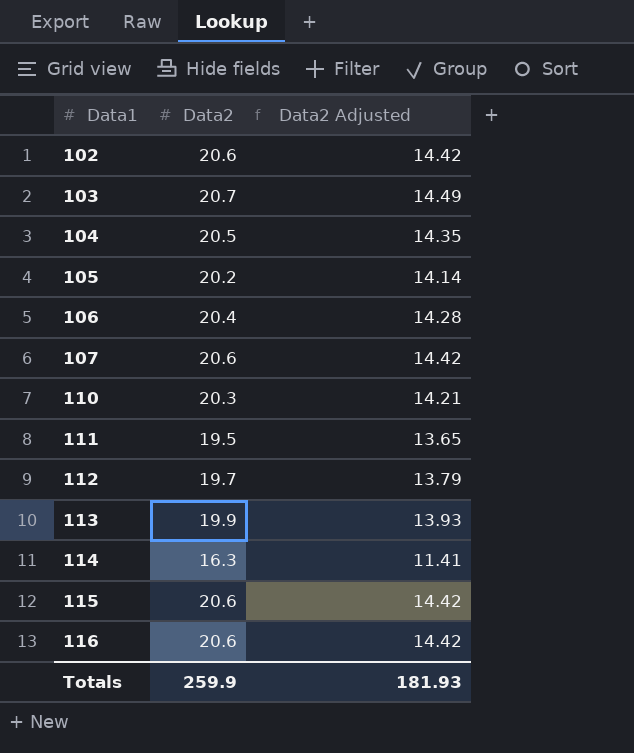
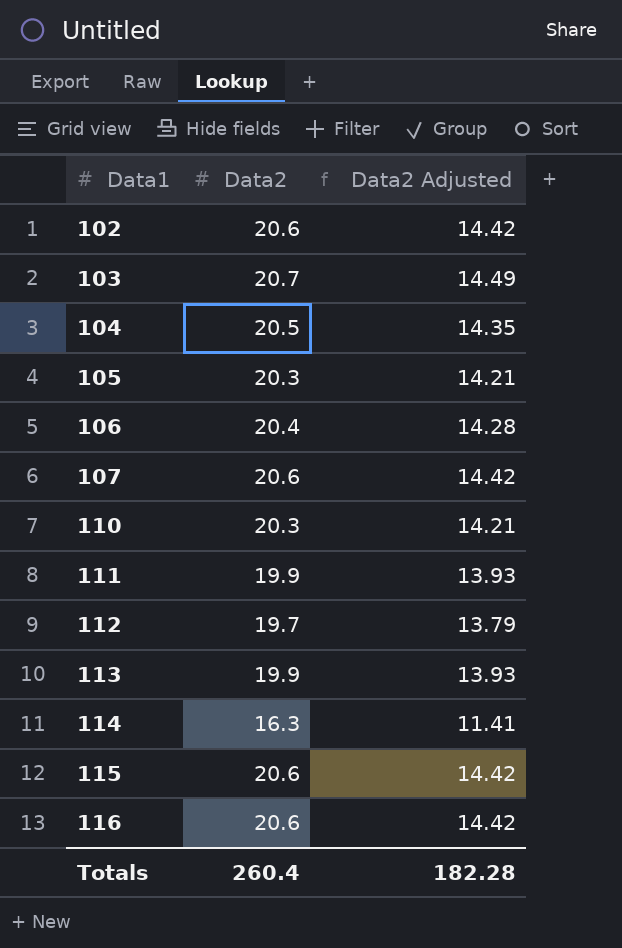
105 | Data2: 20.2 -> 20.3
105 | Data2 Adjusted: 14.14 -> 14.21
111 | Data2: 19.5 -> 19.9
111 | Data2 Adjusted: 13.65 -> 13.93
Totals | Data2: 259.9 -> 260.4
Totals | Data2 Adjusted: 181.93 -> 182.28

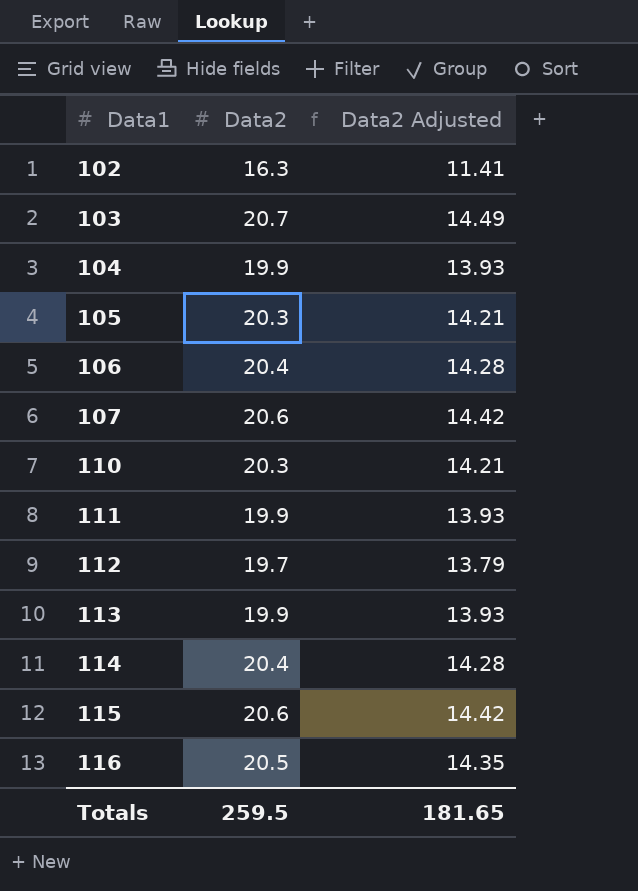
102 | Data2: 20.6 -> 16.3
102 | Data2 Adjusted: 14.42 -> 11.41
104 | Data2: 20.5 -> 19.9
104 | Data2 Adjusted: 14.35 -> 13.93
114 | Data2: 16.3 -> 20.4
114 | Data2 Adjusted: 11.41 -> 14.28
116 | Data2: 20.6 -> 20.5
116 | Data2 Adjusted: 14.42 -> 14.35
Totals | Data2: 260.4 -> 259.5
Totals | Data2 Adjusted: 182.28 -> 181.65

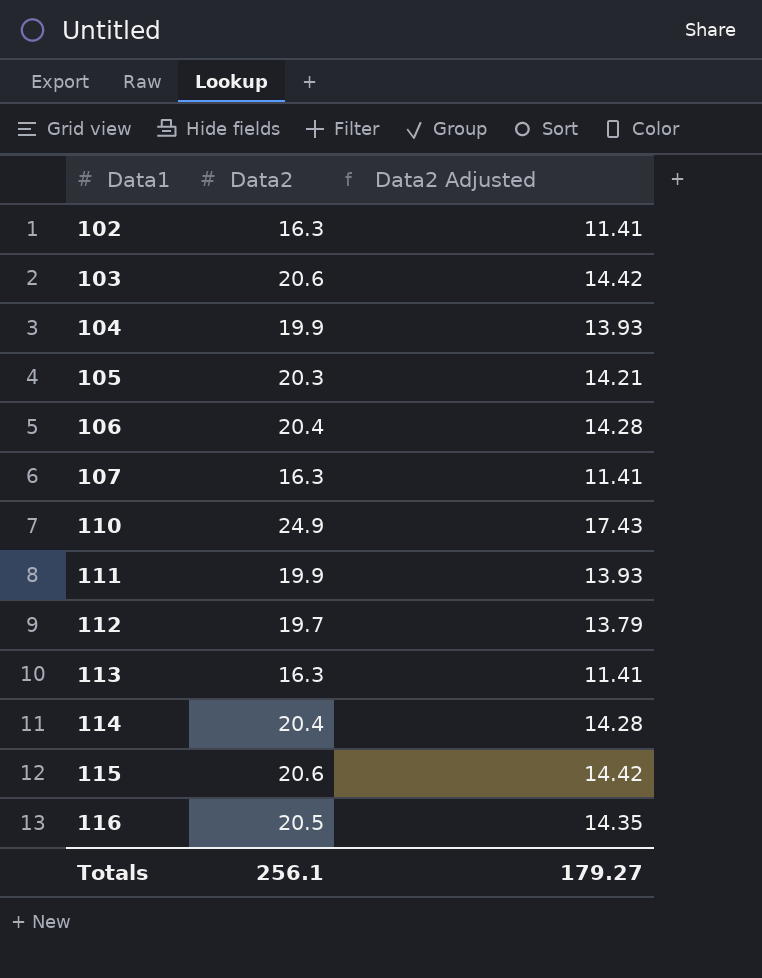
103 | Data2: 20.7 -> 20.6
103 | Data2 Adjusted: 14.49 -> 14.42
107 | Data2: 20.6 -> 16.3
107 | Data2 Adjusted: 14.42 -> 11.41
110 | Data2: 20.3 -> 24.9
110 | Data2 Adjusted: 14.21 -> 17.43
113 | Data2: 19.9 -> 16.3
113 | Data2 Adjusted: 13.93 -> 11.41
Totals | Data2: 259.5 -> 256.1
Totals | Data2 Adjusted: 181.65 -> 179.27

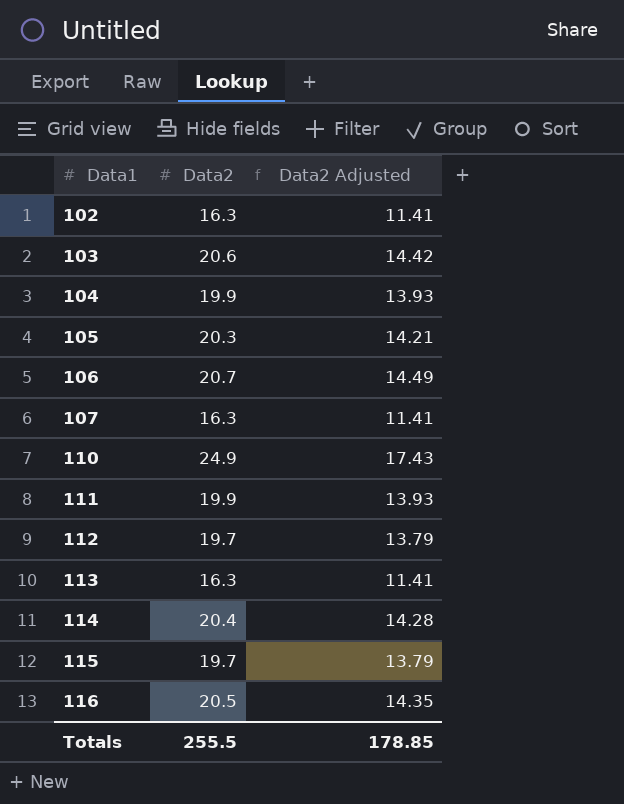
106 | Data2: 20.4 -> 20.7
106 | Data2 Adjusted: 14.28 -> 14.49
115 | Data2: 20.6 -> 19.7
115 | Data2 Adjusted: 14.42 -> 13.79
Totals | Data2: 256.1 -> 255.5
Totals | Data2 Adjusted: 179.27 -> 178.85

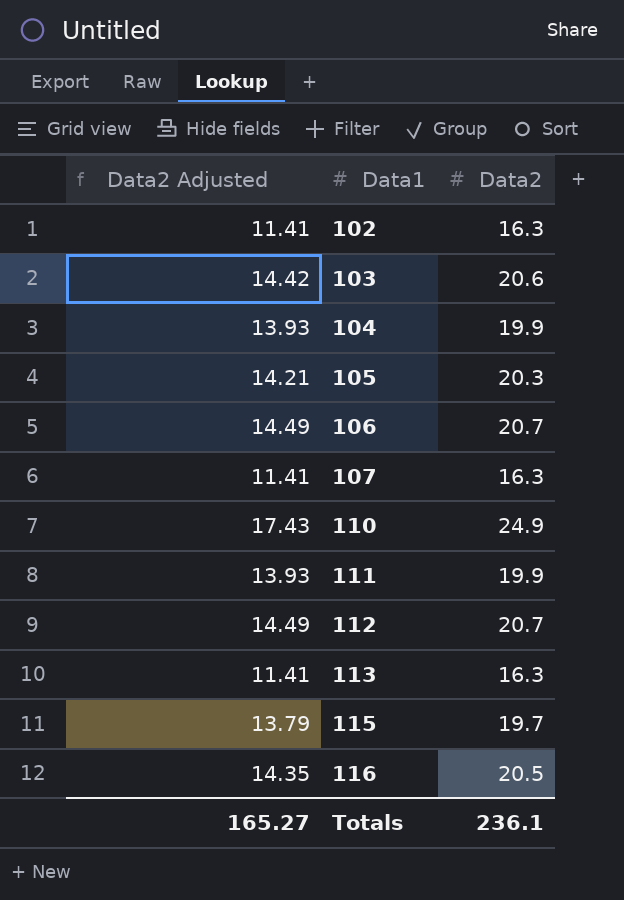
column Data2 Adjusted | position: 3 -> 1
row 114: 20.4 | 14.28 -> none
112 | Data2 Adjusted: 13.79 -> 14.49
112 | Data2: 19.7 -> 20.7
Totals | Data2 Adjusted: 178.85 -> 165.27
Totals | Data2: 255.5 -> 236.1

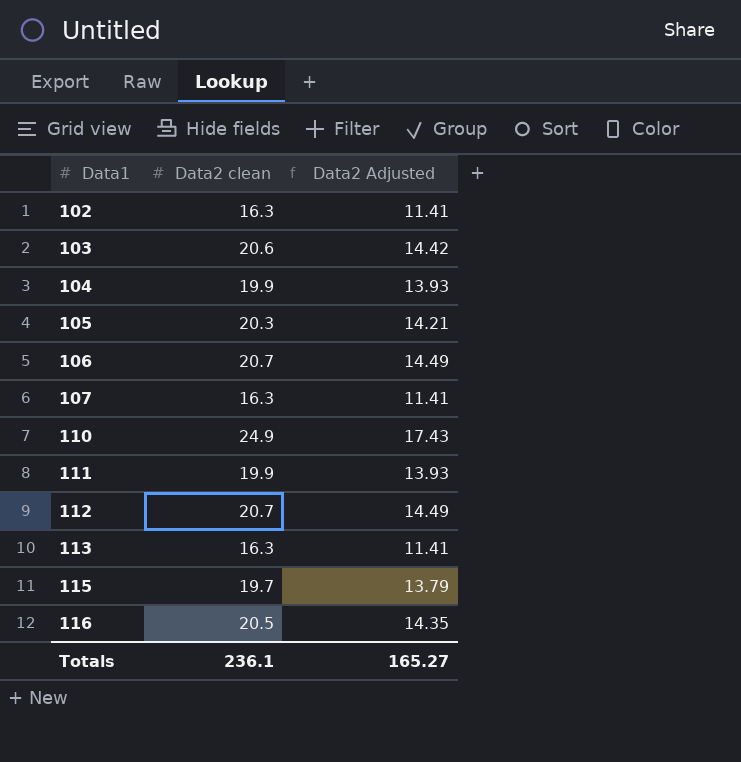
column name: Data2 -> Data2 clean
column Data2 Adjusted | position: 1 -> 3

